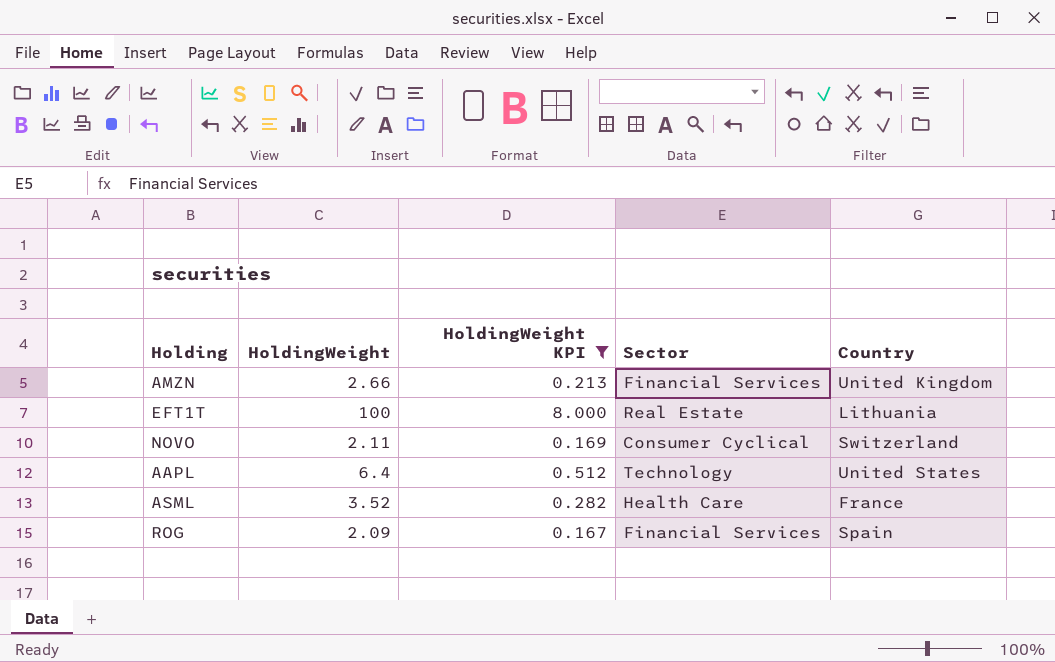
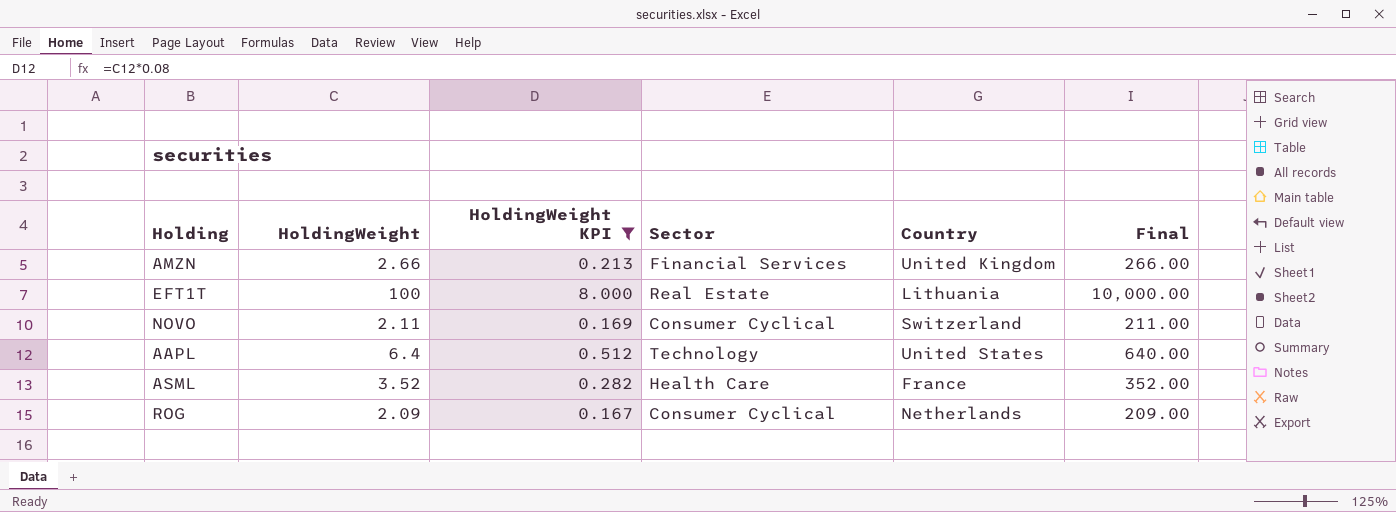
column Final | formula: none -> [HoldingWeight] * 100
ROG | Sector: Financial Services -> Consumer Cyclical
ROG | Country: Spain -> Netherlands

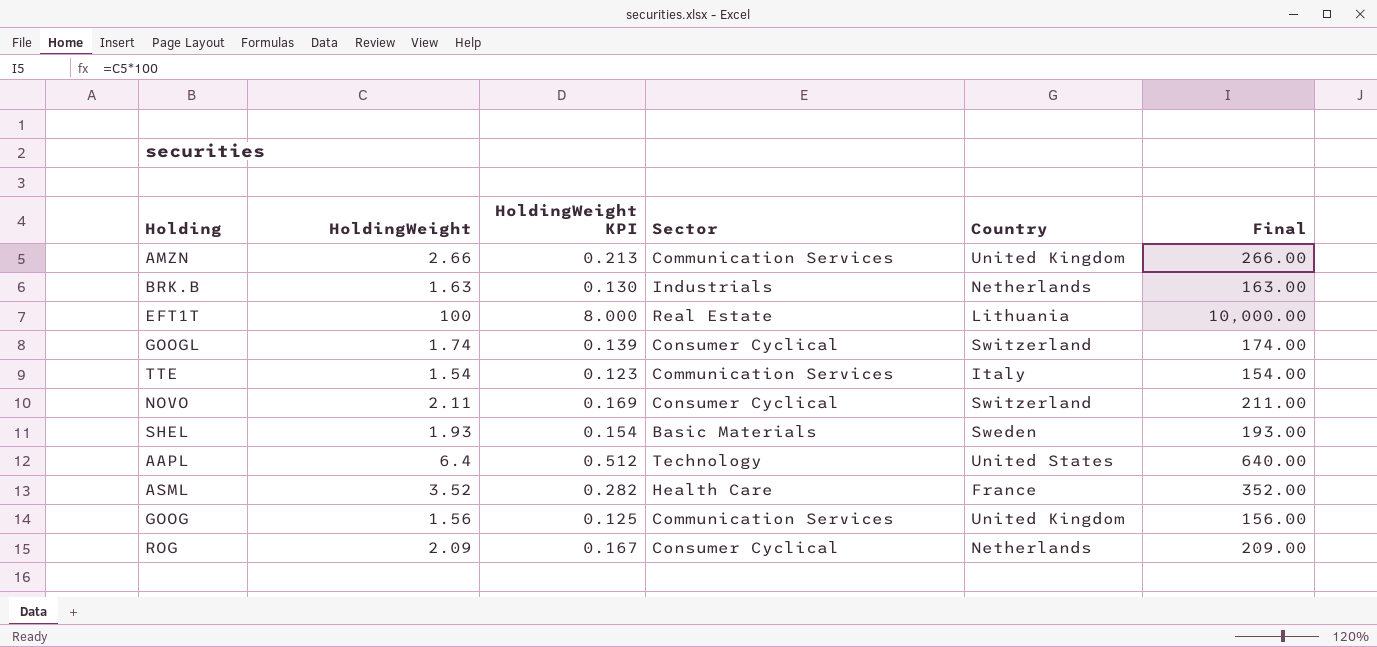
filter: HoldingWeight KPI >= 0.167 -> none
AMZN | Sector: Financial Services -> Communication Services

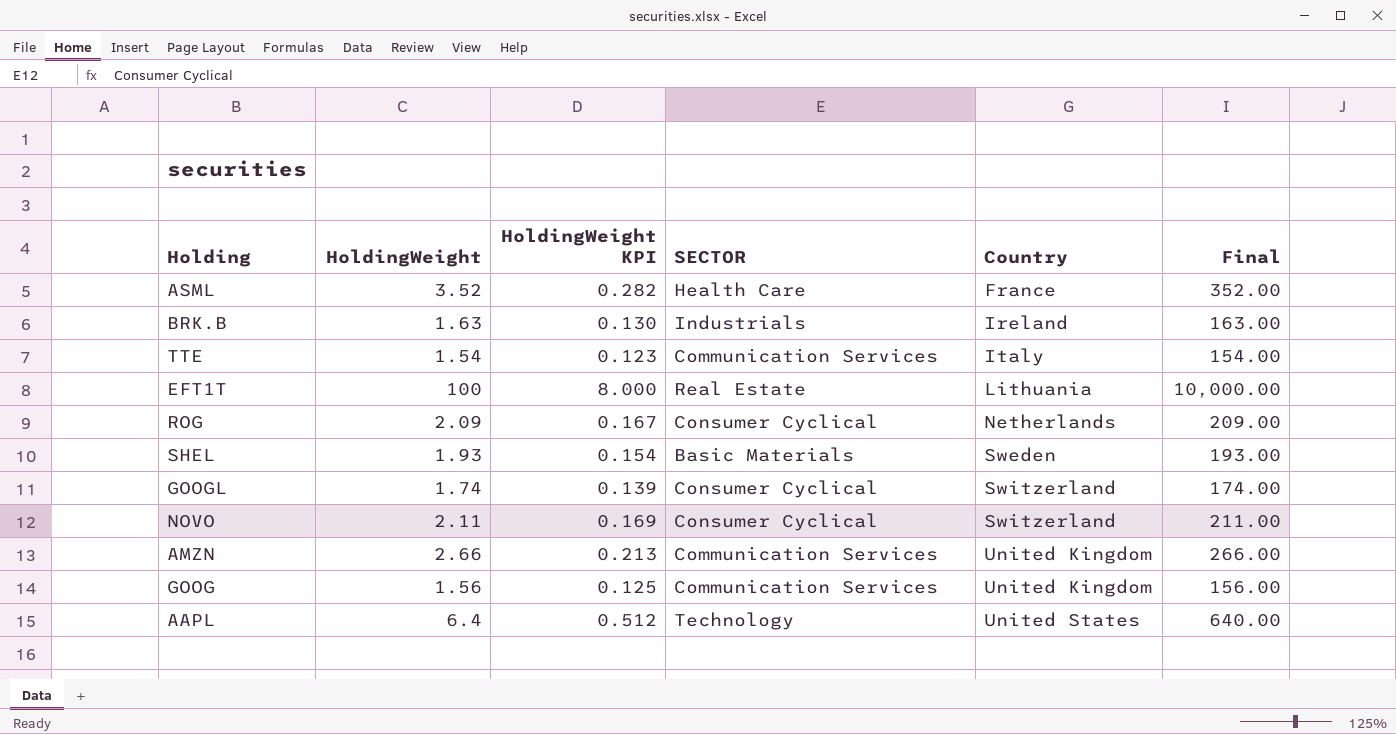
row order: none -> Country ascending
column name: Sector -> SECTOR
BRK.B | Country: Netherlands -> Ireland

